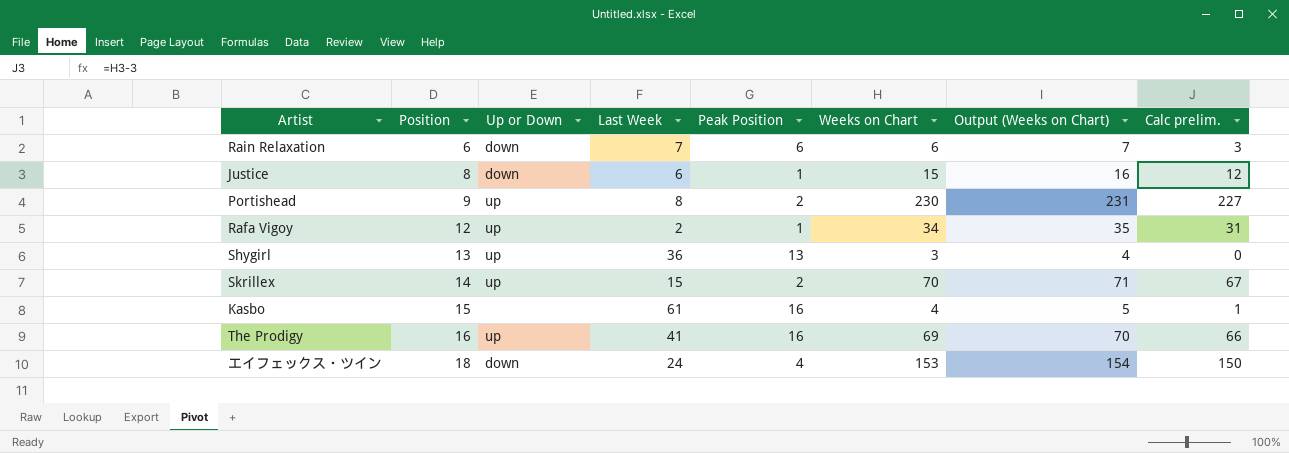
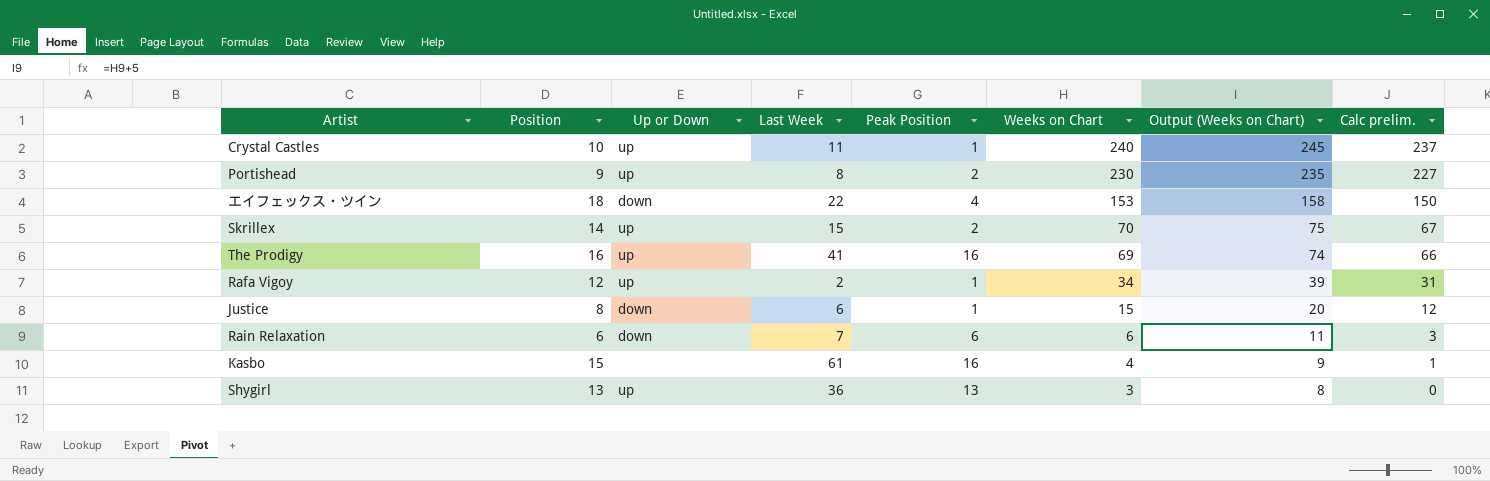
row order: Position ascending -> Weeks on Chart descending
column Output (Weeks on Chart) | formula: [Weeks on Chart] + 1 -> [Weeks on Chart] + 5
row Crystal Castles: none -> 10 | up | 11 | 1 | 240 | 245 | 237
エイフェックス・ツイン | Last Week: 24 -> 22

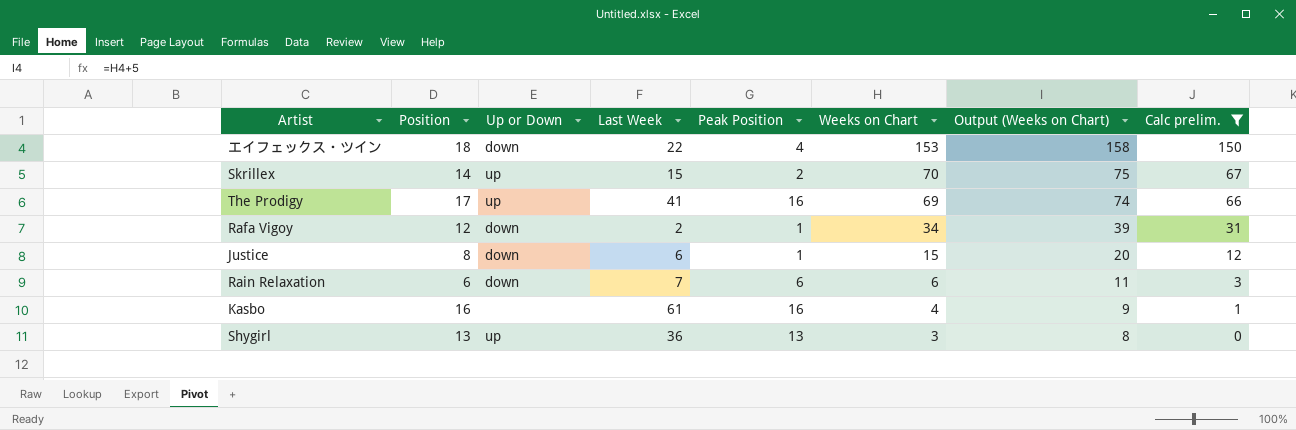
filter: none -> Calc prelim. <= 150
The Prodigy | Position: 16 -> 17
Rafa Vigoy | Up or Down: up -> down
Kasbo | Position: 15 -> 16

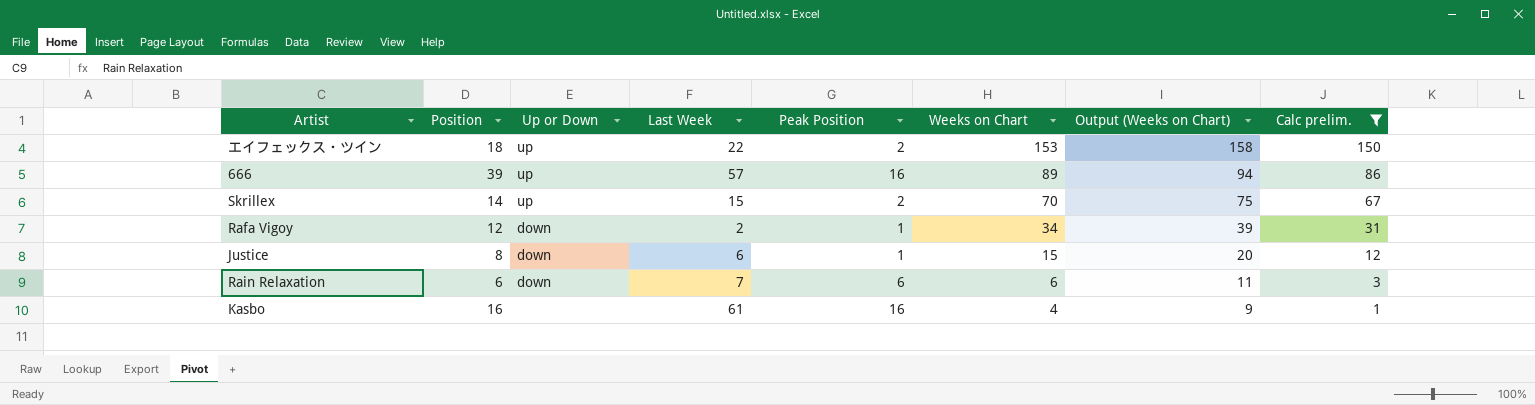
row The Prodigy: 17 | up | 41 | 16 | 69 | 74 | 66 -> none
row Shygirl: 13 | up | 36 | 13 | 3 | 8 | 0 -> none
エイフェックス・ツイン | Up or Down: down -> up
エイフェックス・ツイン | Peak Position: 4 -> 2
row 666: none -> 39 | up | 57 | 16 | 89 | 94 | 86

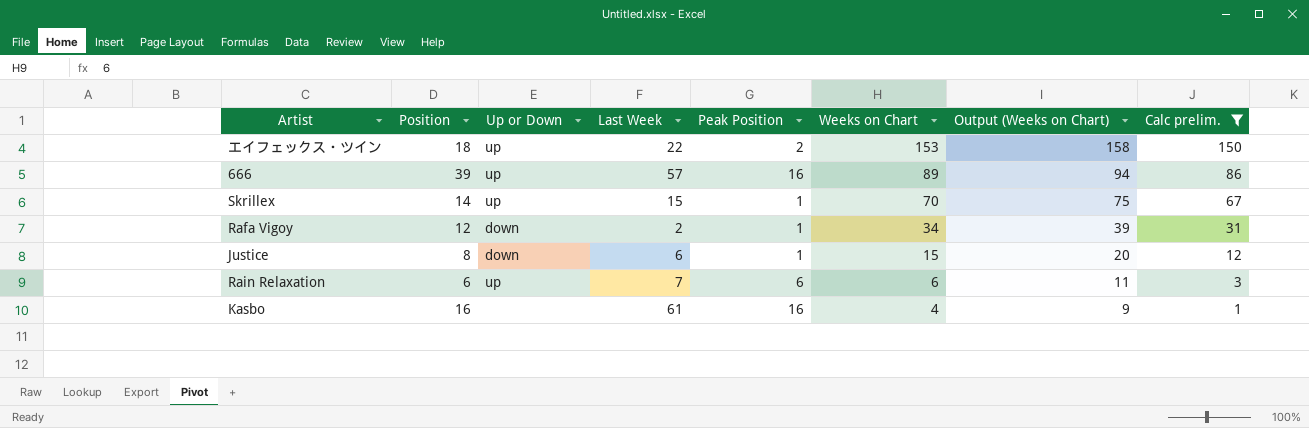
Skrillex | Peak Position: 2 -> 1
Rain Relaxation | Up or Down: down -> up

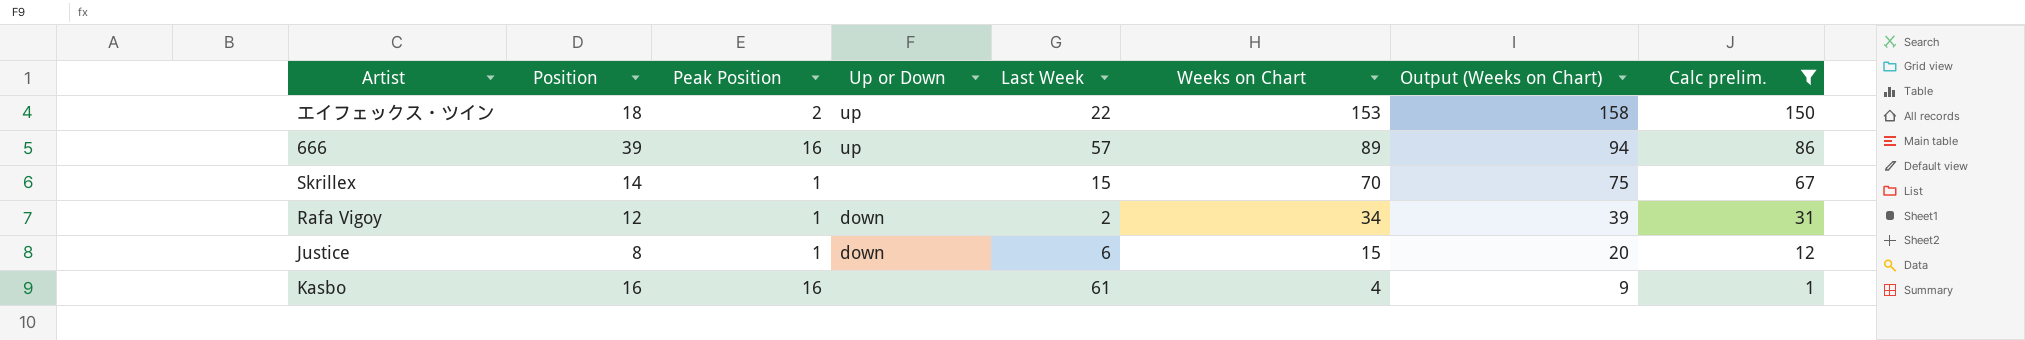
column Peak Position | position: 5 -> 3
row Rain Relaxation: 6 | up | 7 | 6 | 6 | 11 | 3 -> none
Skrillex | Up or Down: up -> none

